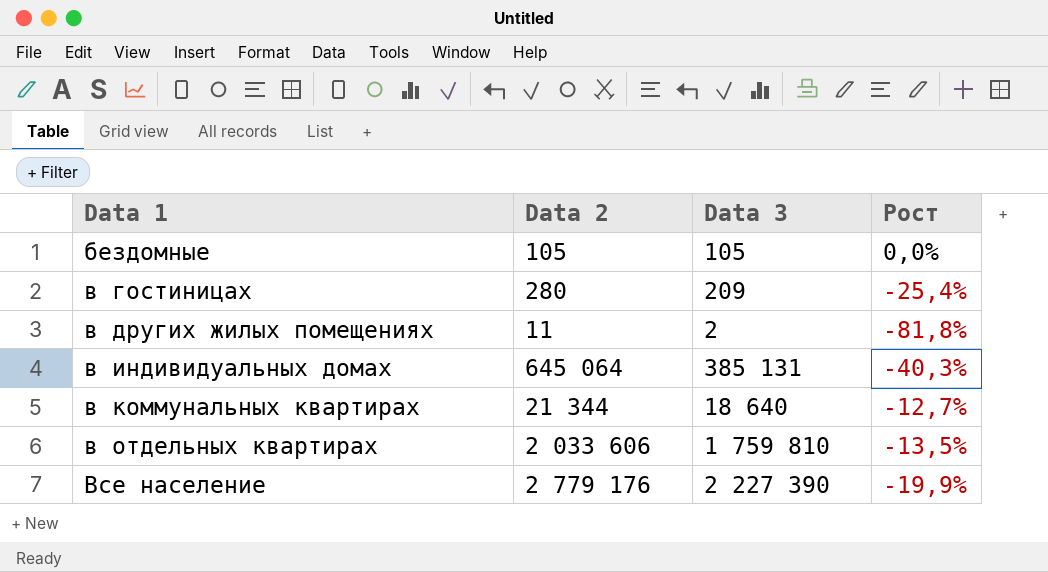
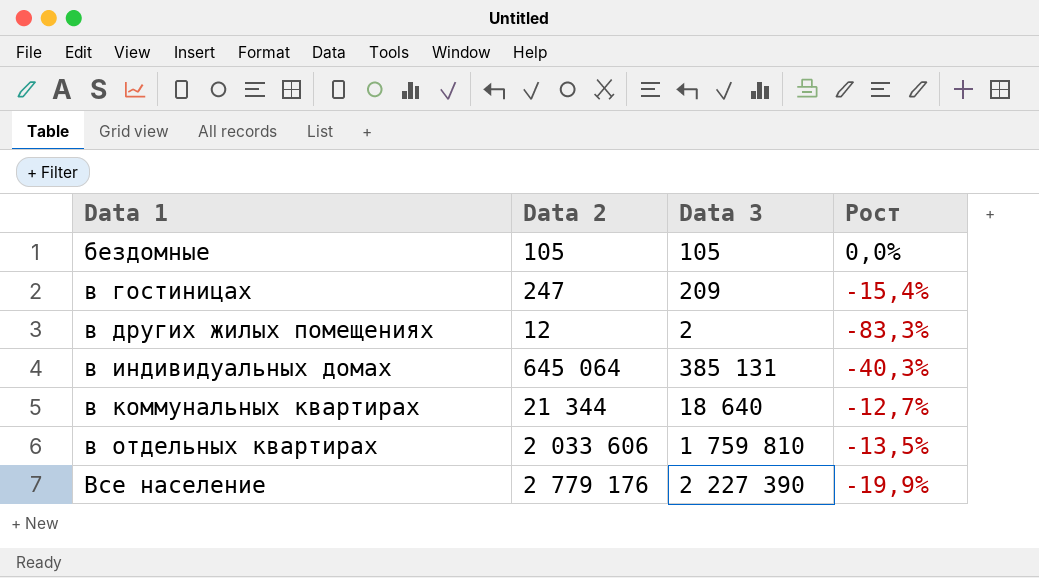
в гостиницах | Data 2: 280 -> 247
в гостиницах | Рост: -25,4% -> -15,4%
в других жилых помещениях | Data 2: 11 -> 12
в других жилых помещениях | Рост: -81,8% -> -83,3%

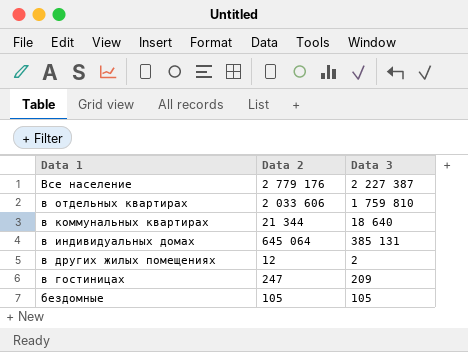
row order: Data 1 ascending -> Data 1 descending
column Рост | formula: ([Data 3] - [Data 2]) / [Data 2] -> none
Все население | Data 3: 2 227 390 -> 2 227 387

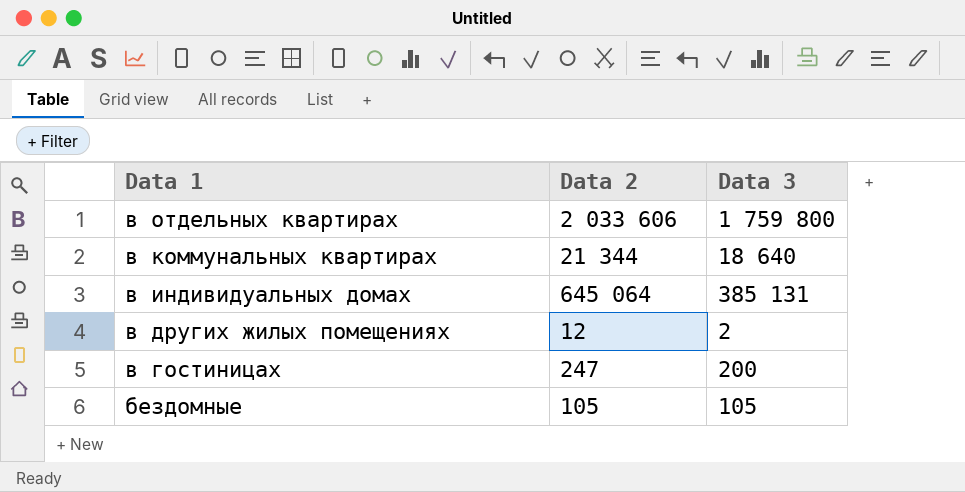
row Все население: 2 779 176 | 2 227 387 -> none
в отдельных квартирах | Data 3: 1 759 810 -> 1 759 800
в гостиницах | Data 3: 209 -> 200

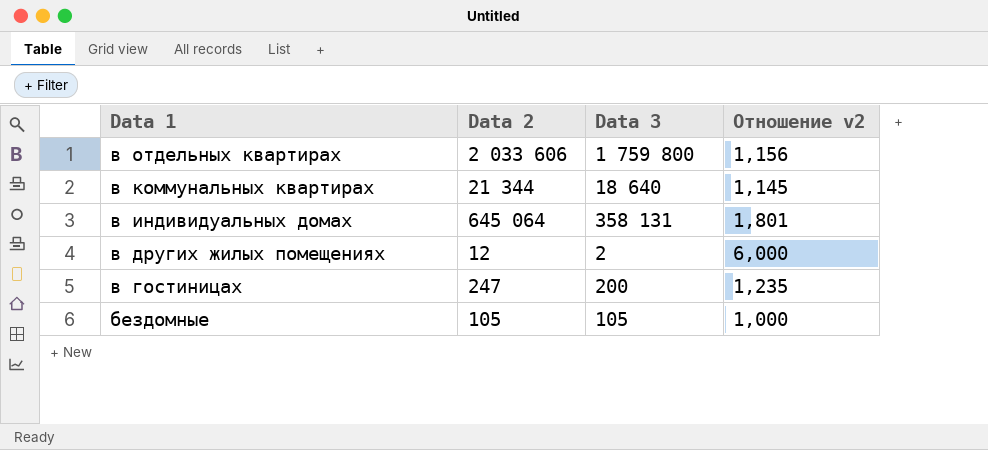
column Отношение v2 | formula: none -> [Data 2] / [Data 3]
в индивидуальных домах | Data 3: 385 131 -> 358 131

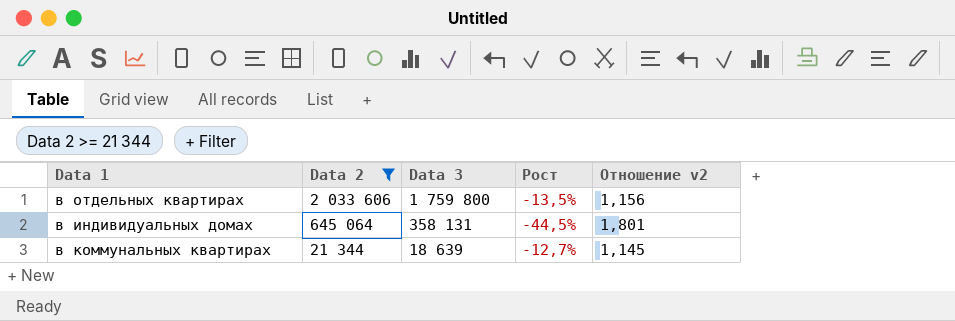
filter: none -> Data 2 >= 21 344
row order: Data 1 descending -> Data 2 descending
column Рост | formula: none -> ([Data 3] - [Data 2]) / [Data 2]
в коммунальных квартирах | Data 3: 18 640 -> 18 639

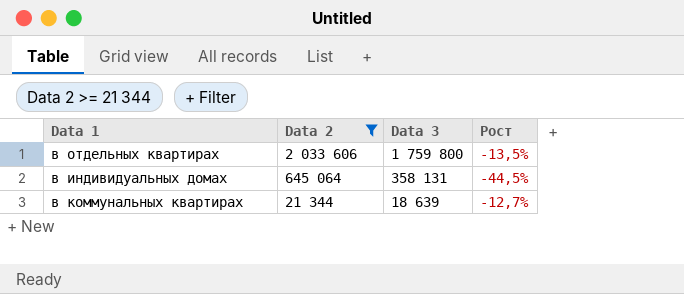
column Отношение v2 | formula: [Data 2] / [Data 3] -> none

